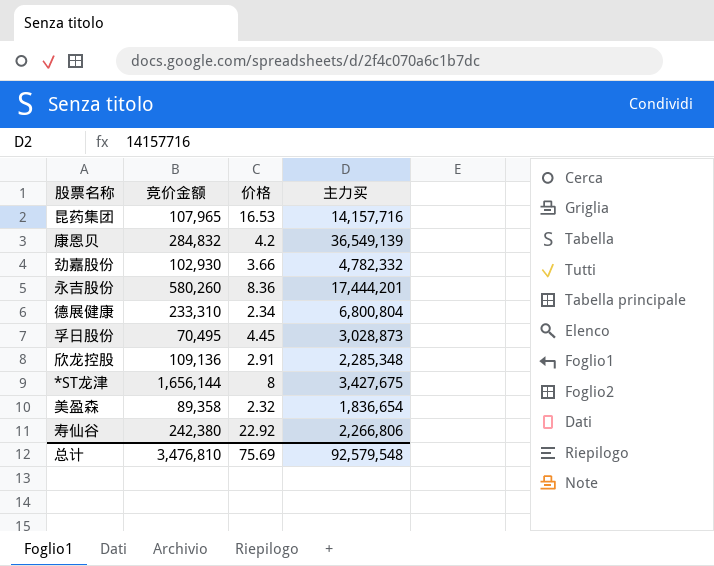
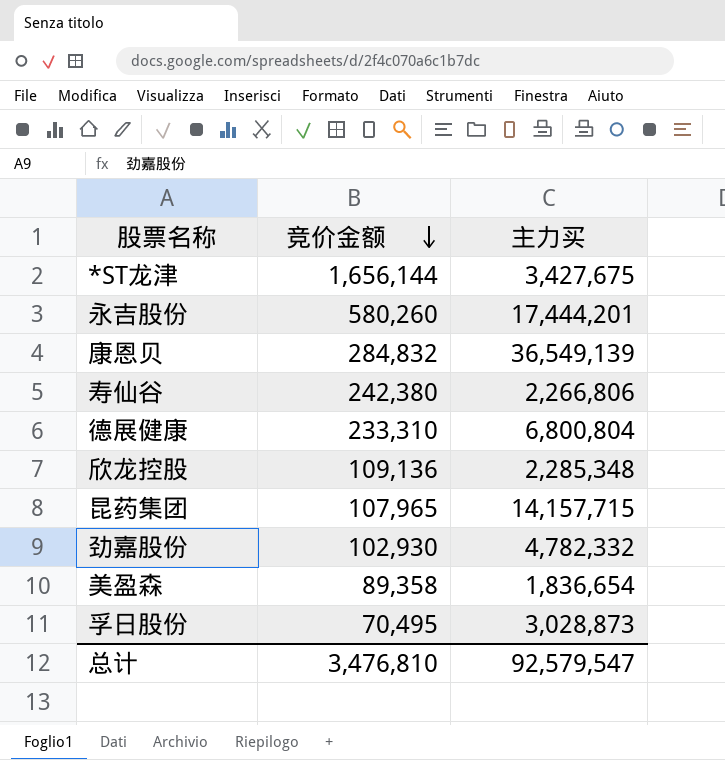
row order: none -> 竞价金额 descending
column 价格 | position: 3 -> none
昆药集团 | 主力买: 14,157,716 -> 14,157,715
总计 | 主力买: 92,579,548 -> 92,579,547

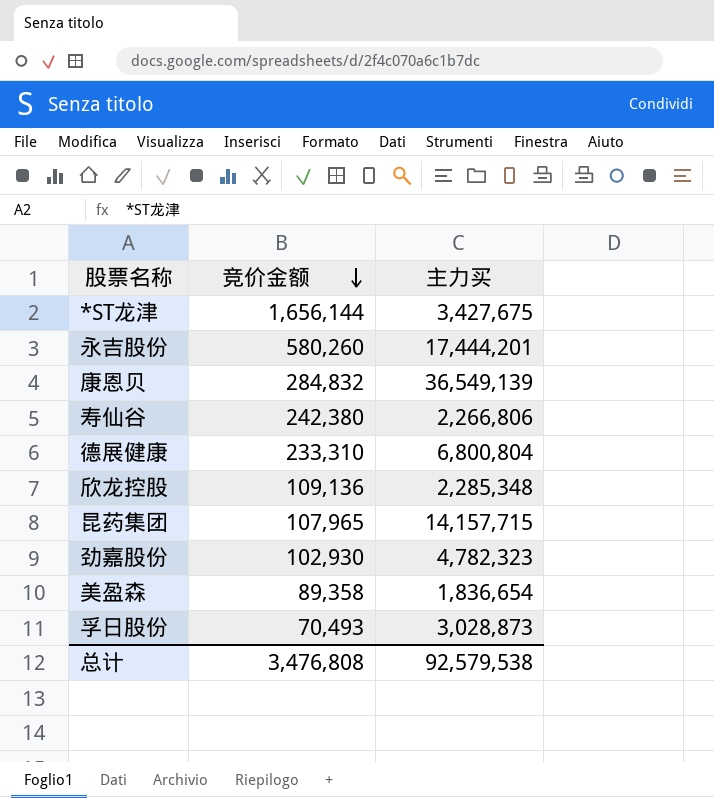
劲嘉股份 | 主力买: 4,782,332 -> 4,782,323
孚日股份 | 竞价金额: 70,495 -> 70,493
总计 | 竞价金额: 3,476,810 -> 3,476,808
总计 | 主力买: 92,579,547 -> 92,579,538

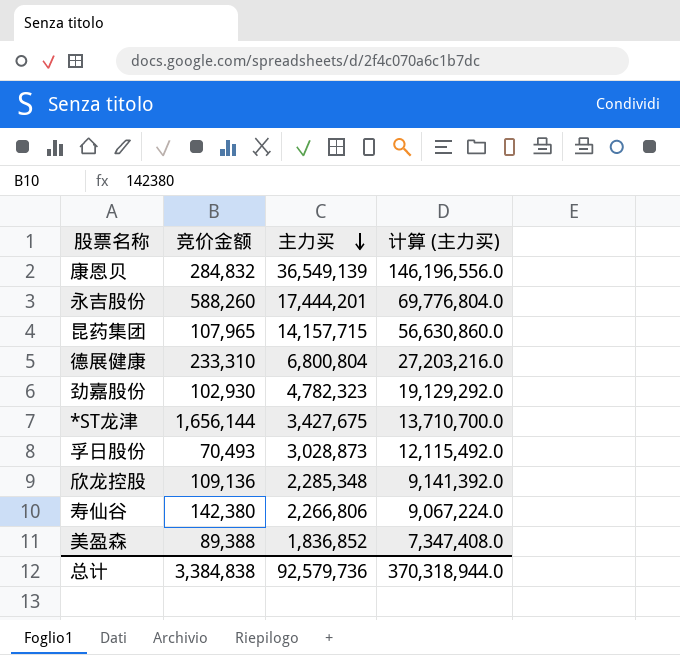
row order: 竞价金额 descending -> 主力买 descending
column 计算 (主力买) | formula: none -> [主力买] * 4
永吉股份 | 竞价金额: 580,260 -> 588,260
寿仙谷 | 竞价金额: 242,380 -> 142,380
美盈森 | 竞价金额: 89,358 -> 89,388
美盈森 | 主力买: 1,836,654 -> 1,836,852
总计 | 竞价金额: 3,476,808 -> 3,384,838
总计 | 主力买: 92,579,538 -> 92,579,736

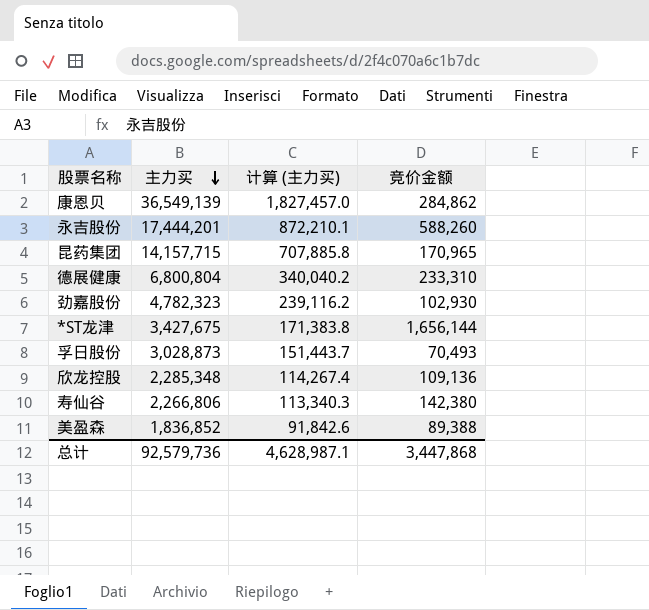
column 计算 (主力买) | formula: [主力买] * 4 -> [主力买] * 0.05
column 竞价金额 | position: 2 -> 4
康恩贝 | 竞价金额: 284,832 -> 284,862
昆药集团 | 竞价金额: 107,965 -> 170,965
总计 | 计算 (主力买): 370,318,944.0 -> 4,628,987.1
总计 | 竞价金额: 3,384,838 -> 3,447,868

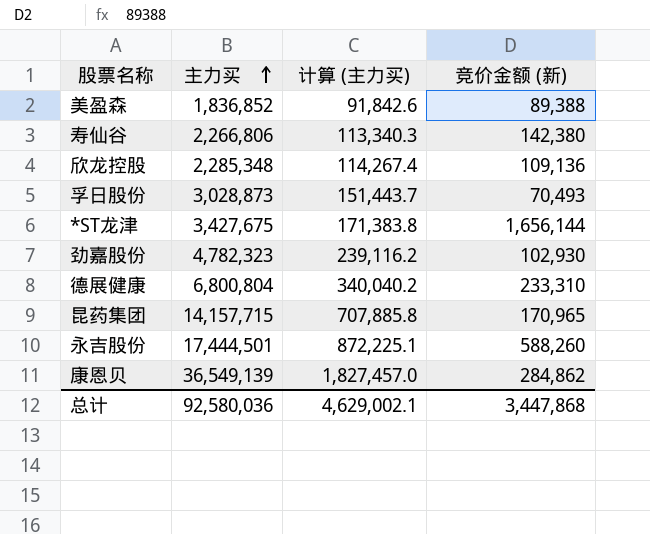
row order: 主力买 descending -> 主力买 ascending
column name: 竞价金额 -> 竞价金额 (新)
永吉股份 | 主力买: 17,444,201 -> 17,444,501
永吉股份 | 计算 (主力买): 872,210.1 -> 872,225.1
总计 | 主力买: 92,579,736 -> 92,580,036
总计 | 计算 (主力买): 4,628,987.1 -> 4,629,002.1

